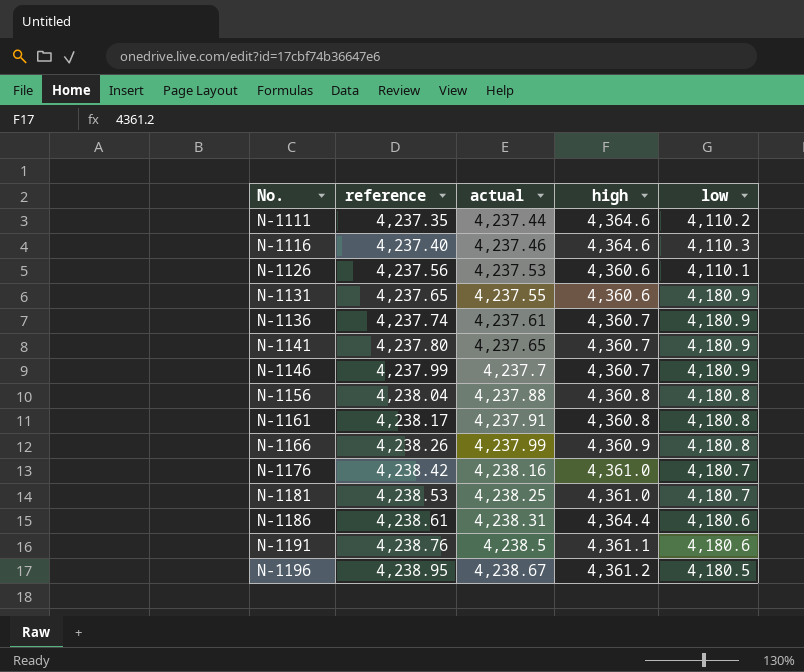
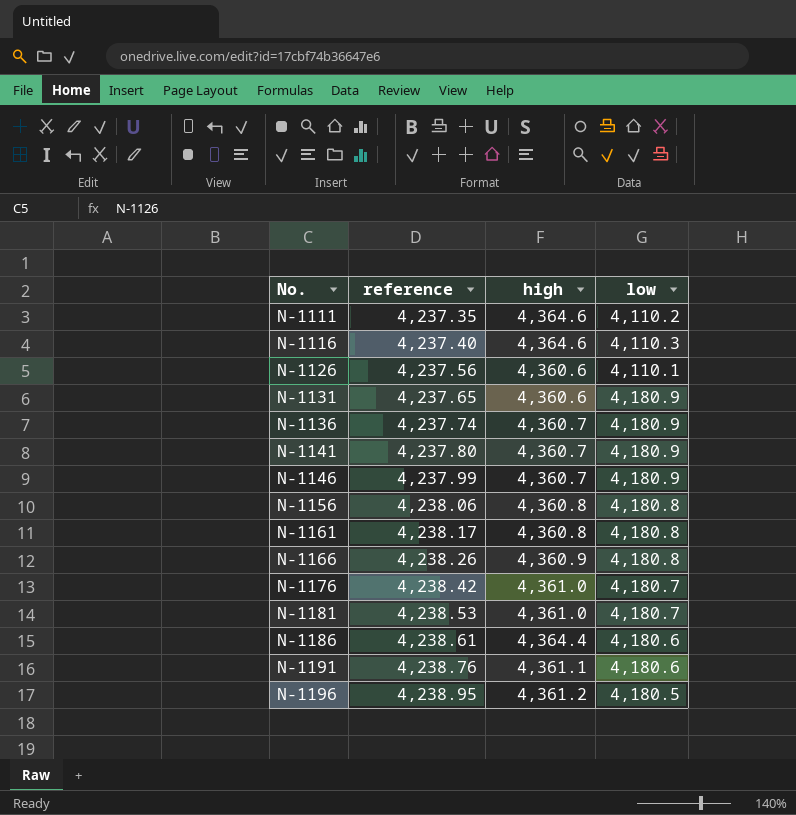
column actual | position: 3 -> none
N-1156 | reference: 4,238.04 -> 4,238.06

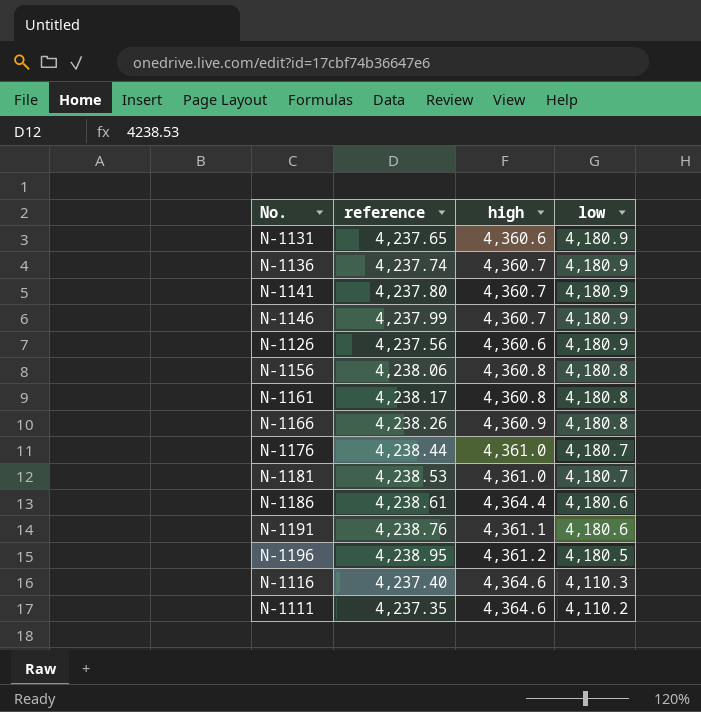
row order: No. ascending -> low descending
N-1126 | low: 4,110.1 -> 4,180.9
N-1176 | reference: 4,238.42 -> 4,238.44

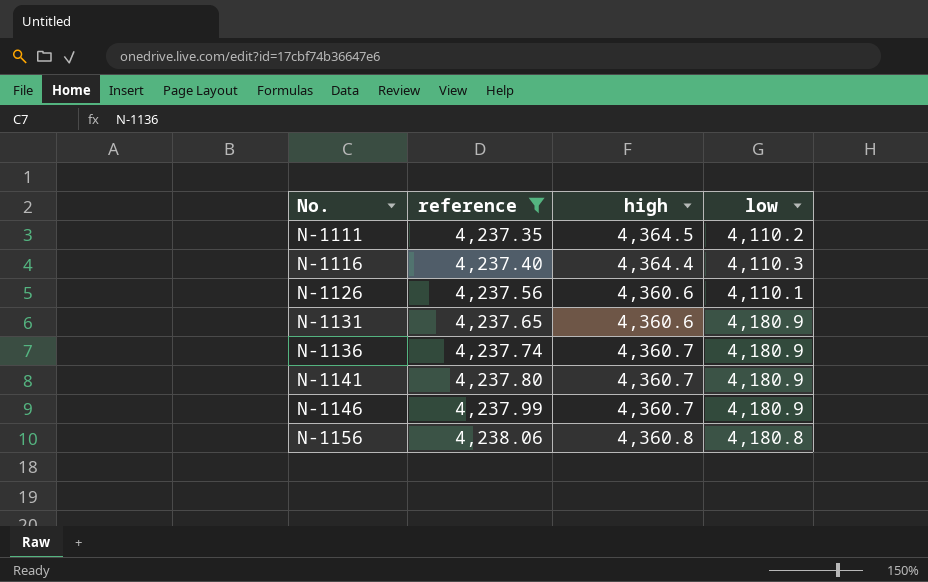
filter: none -> reference <= 4,238.06
row order: low descending -> No. ascending
N-1111 | high: 4,364.6 -> 4,364.5
N-1116 | high: 4,364.6 -> 4,364.4
N-1126 | low: 4,180.9 -> 4,110.1

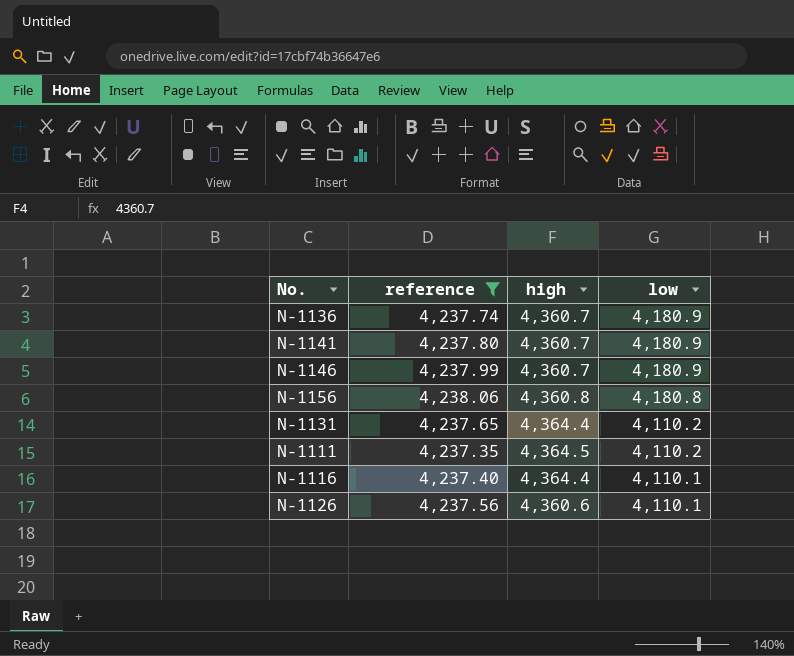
row order: No. ascending -> low descending
N-1131 | high: 4,360.6 -> 4,364.4
N-1131 | low: 4,180.9 -> 4,110.2
N-1116 | low: 4,110.3 -> 4,110.1

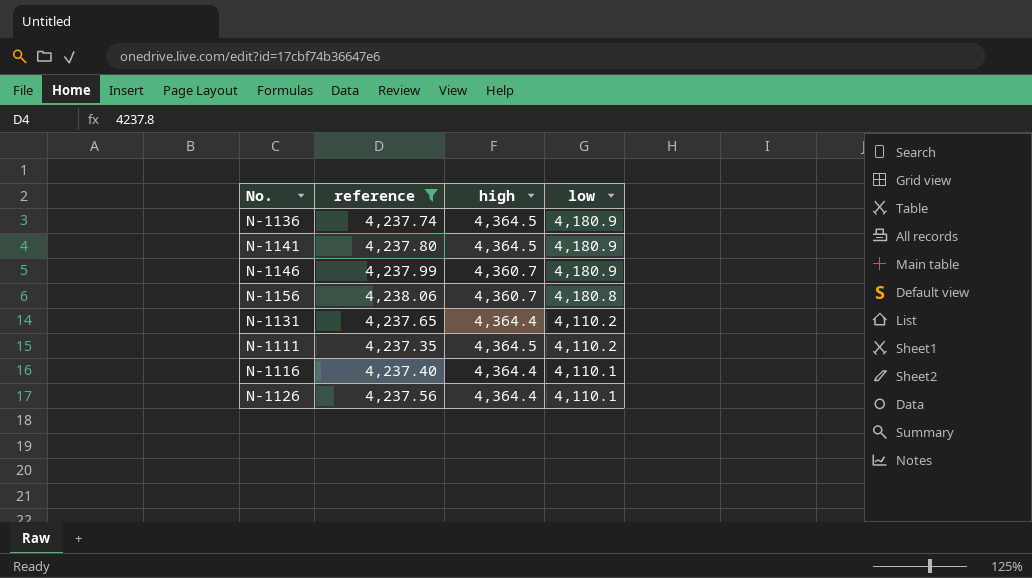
N-1136 | high: 4,360.7 -> 4,364.5
N-1141 | high: 4,360.7 -> 4,364.5
N-1156 | high: 4,360.8 -> 4,360.7
N-1126 | high: 4,360.6 -> 4,364.4

